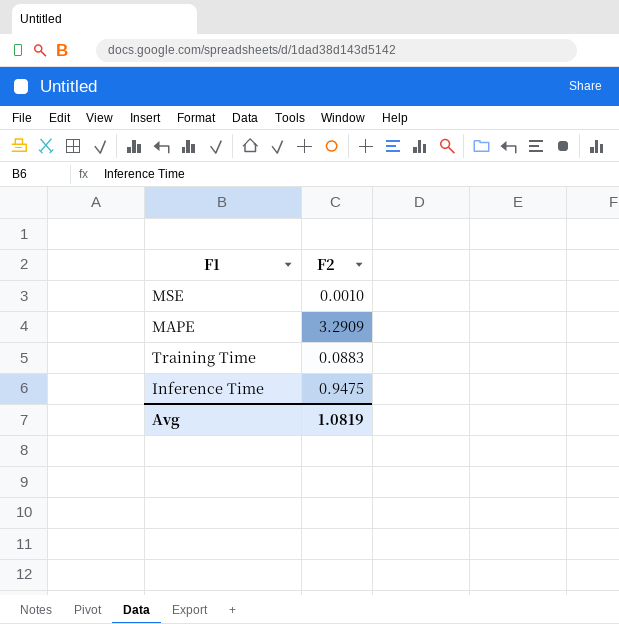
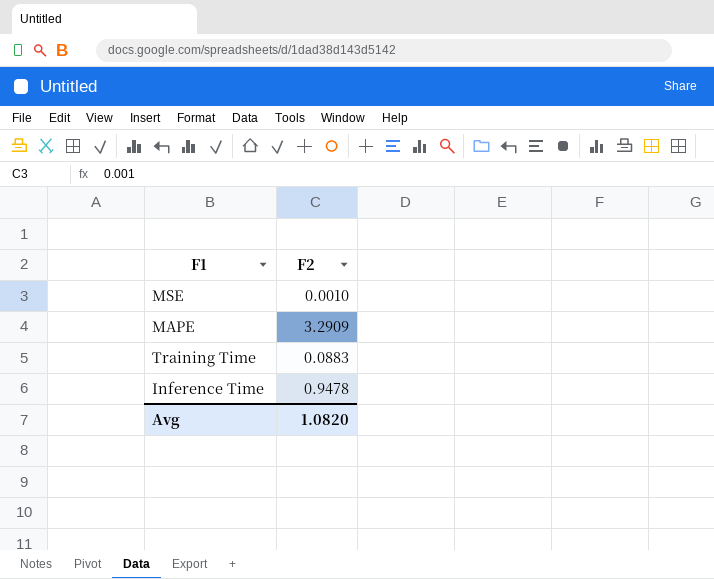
Inference Time | F2: 0.9475 -> 0.9478
Avg | F2: 1.0819 -> 1.0820

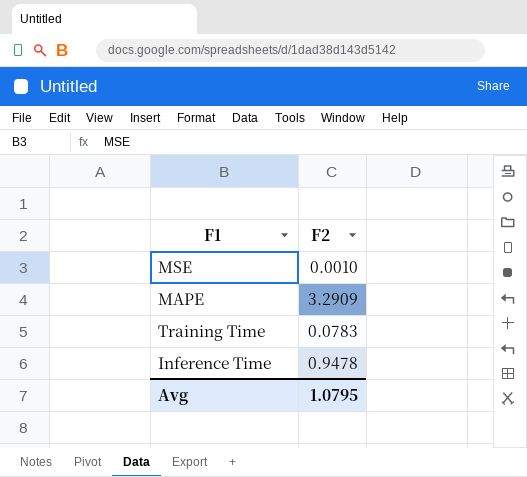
Training Time | F2: 0.0883 -> 0.0783
Avg | F2: 1.0820 -> 1.0795

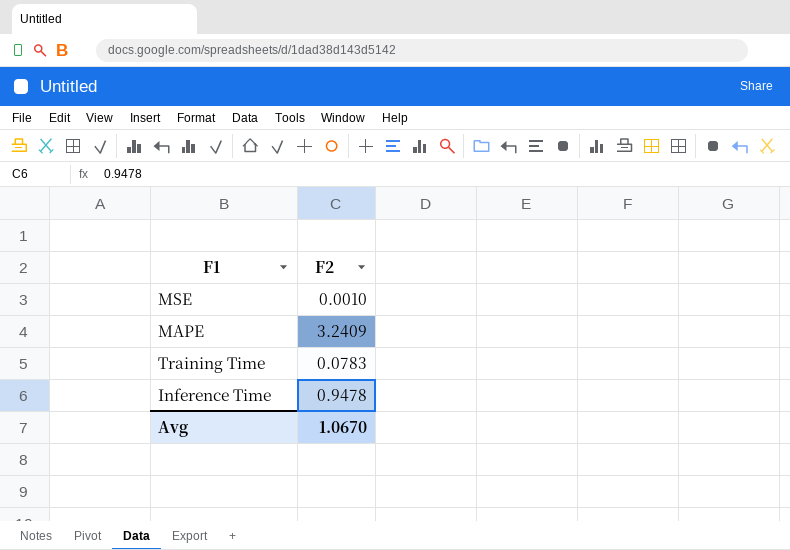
MAPE | F2: 3.2909 -> 3.2409
Avg | F2: 1.0795 -> 1.0670

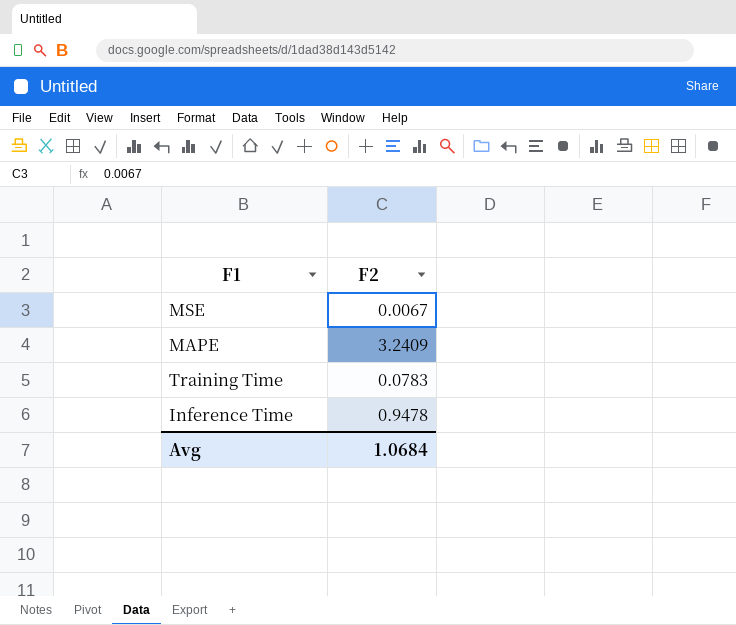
MSE | F2: 0.0010 -> 0.0067
Avg | F2: 1.0670 -> 1.0684

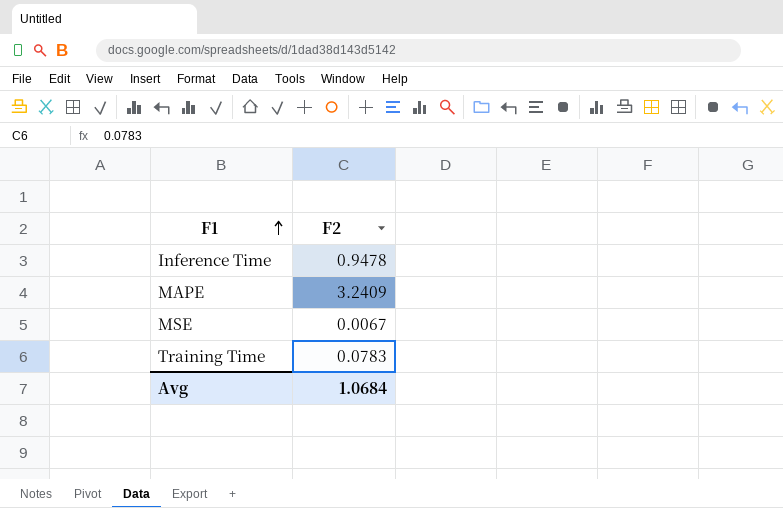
row order: none -> F1 ascending

